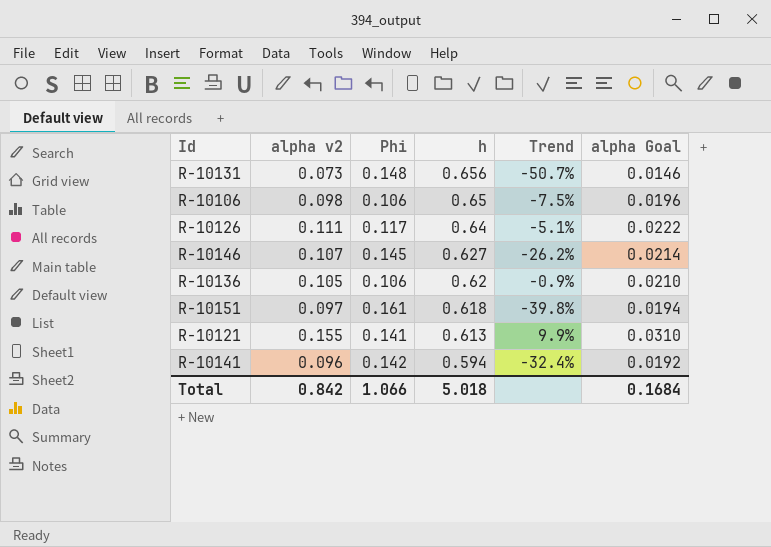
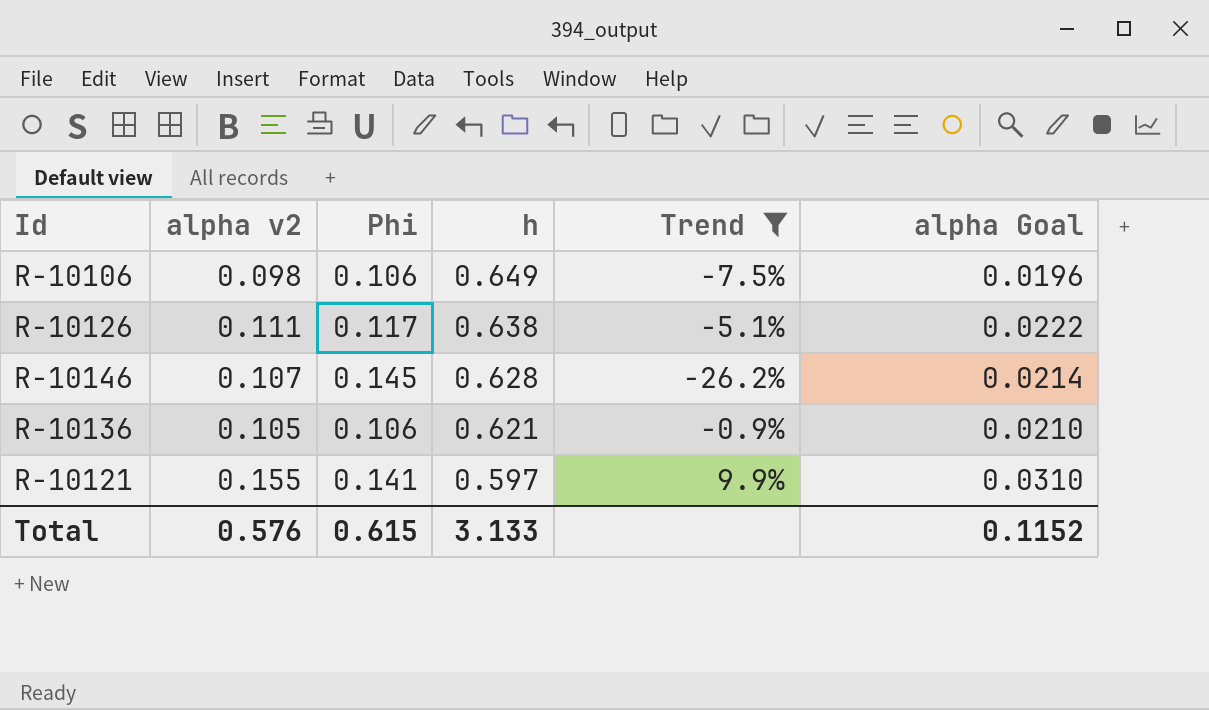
filter: none -> Trend >= -26.2%
R-10106 | h: 0.65 -> 0.649
R-10126 | h: 0.64 -> 0.638
R-10146 | h: 0.627 -> 0.628
R-10136 | h: 0.62 -> 0.621
R-10121 | h: 0.613 -> 0.597
Total | alpha v2: 0.842 -> 0.576
Total | Phi: 1.066 -> 0.615
Total | h: 5.018 -> 3.133
Total | alpha Goal: 0.1684 -> 0.1152

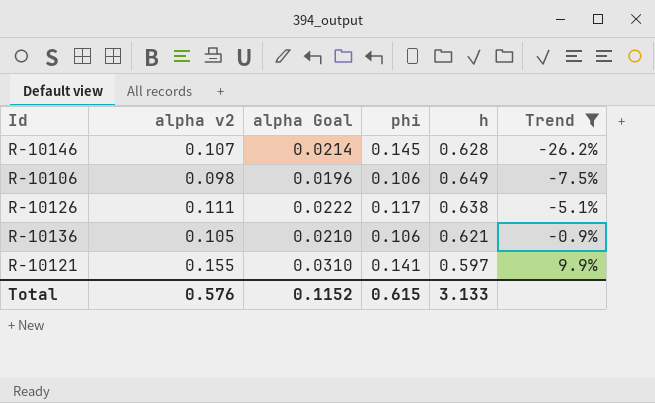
row order: h descending -> Trend ascending
column alpha Goal | position: 6 -> 3
column name: Phi -> phi

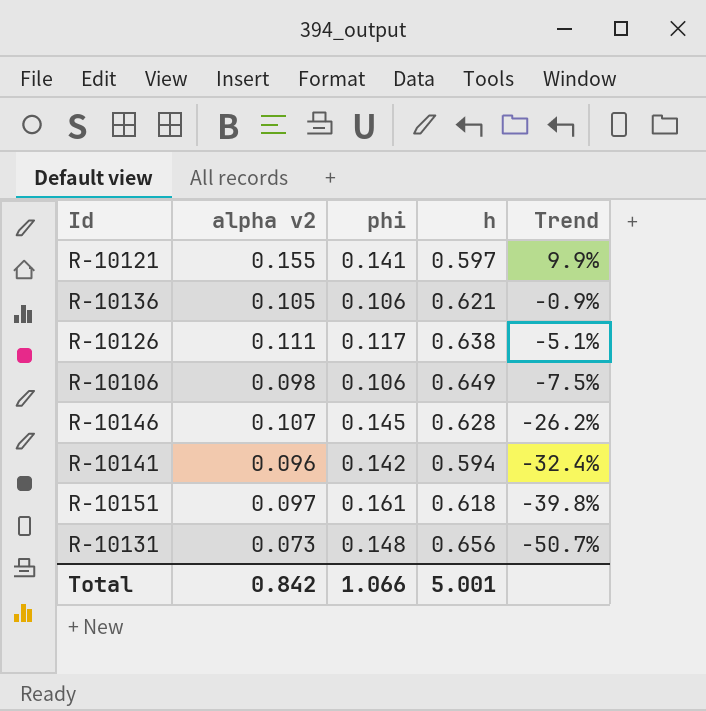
filter: Trend >= -26.2% -> none
row order: Trend ascending -> Trend descending
column alpha Goal | formula: [alpha v2] * 0.2 -> none
Total | alpha v2: 0.576 -> 0.842
Total | phi: 0.615 -> 1.066
Total | h: 3.133 -> 5.001

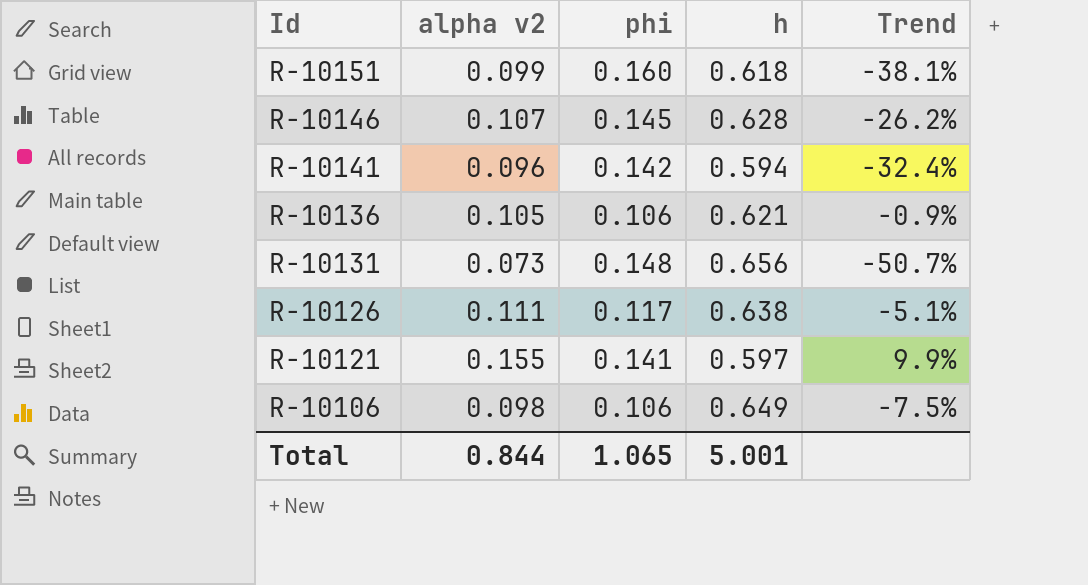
row order: Trend descending -> Id descending
R-10151 | alpha v2: 0.097 -> 0.099
R-10151 | phi: 0.161 -> 0.160
R-10151 | Trend: -39.8% -> -38.1%
Total | alpha v2: 0.842 -> 0.844
Total | phi: 1.066 -> 1.065

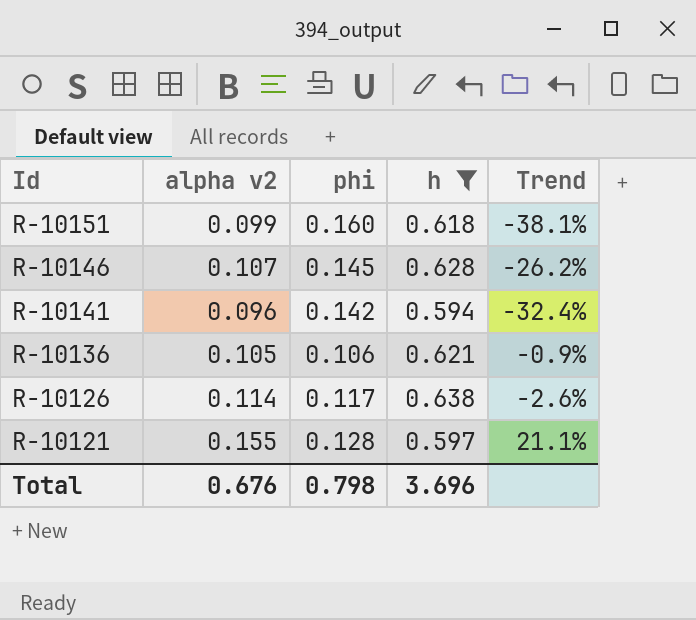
filter: none -> h <= 0.638
R-10126 | alpha v2: 0.111 -> 0.114
R-10126 | Trend: -5.1% -> -2.6%
R-10121 | phi: 0.141 -> 0.128
R-10121 | Trend: 9.9% -> 21.1%
Total | alpha v2: 0.844 -> 0.676
Total | phi: 1.065 -> 0.798
Total | h: 5.001 -> 3.696

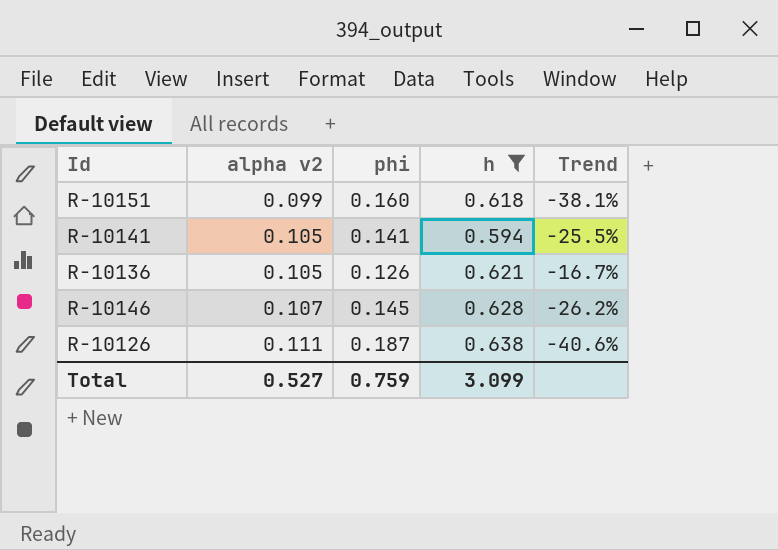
row order: Id descending -> alpha v2 ascending
row R-10121: 0.155 | 0.128 | 0.597 | 21.1% -> none
R-10141 | alpha v2: 0.096 -> 0.105
R-10141 | phi: 0.142 -> 0.141
R-10141 | Trend: -32.4% -> -25.5%
R-10136 | phi: 0.106 -> 0.126
R-10136 | Trend: -0.9% -> -16.7%
R-10126 | alpha v2: 0.114 -> 0.111
R-10126 | phi: 0.117 -> 0.187
R-10126 | Trend: -2.6% -> -40.6%
Total | alpha v2: 0.676 -> 0.527
Total | phi: 0.798 -> 0.759
Total | h: 3.696 -> 3.099

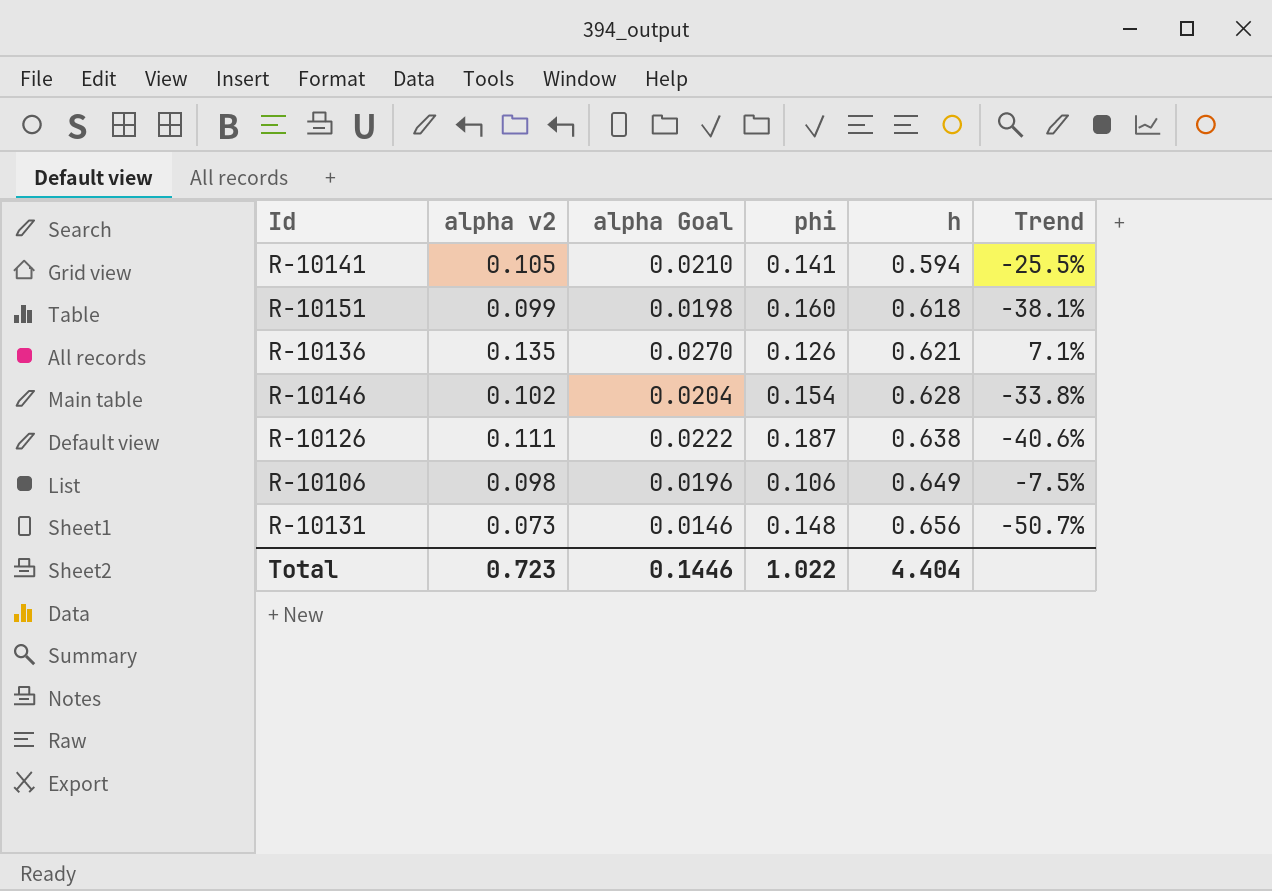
filter: h <= 0.638 -> none
row order: alpha v2 ascending -> h ascending
column alpha Goal | formula: none -> [alpha v2] * 0.2
R-10136 | alpha v2: 0.105 -> 0.135
R-10136 | Trend: -16.7% -> 7.1%
R-10146 | alpha v2: 0.107 -> 0.102
R-10146 | phi: 0.145 -> 0.154
R-10146 | Trend: -26.2% -> -33.8%
Total | alpha v2: 0.527 -> 0.723
Total | phi: 0.759 -> 1.022
Total | h: 3.099 -> 4.404

